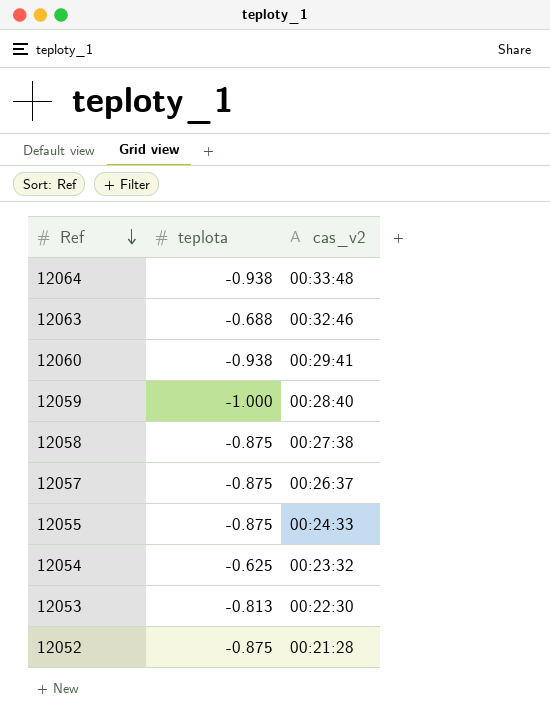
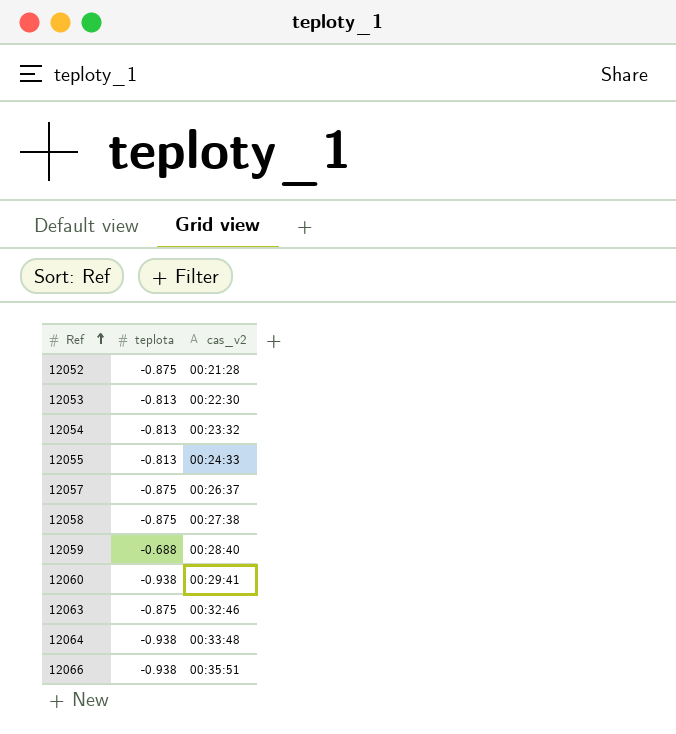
row order: Ref descending -> Ref ascending
12054 | teplota: -0.625 -> -0.813
12055 | teplota: -0.875 -> -0.813
12059 | teplota: -1.000 -> -0.688
12063 | teplota: -0.688 -> -0.875
row 12066: none -> -0.938 | 00:35:51

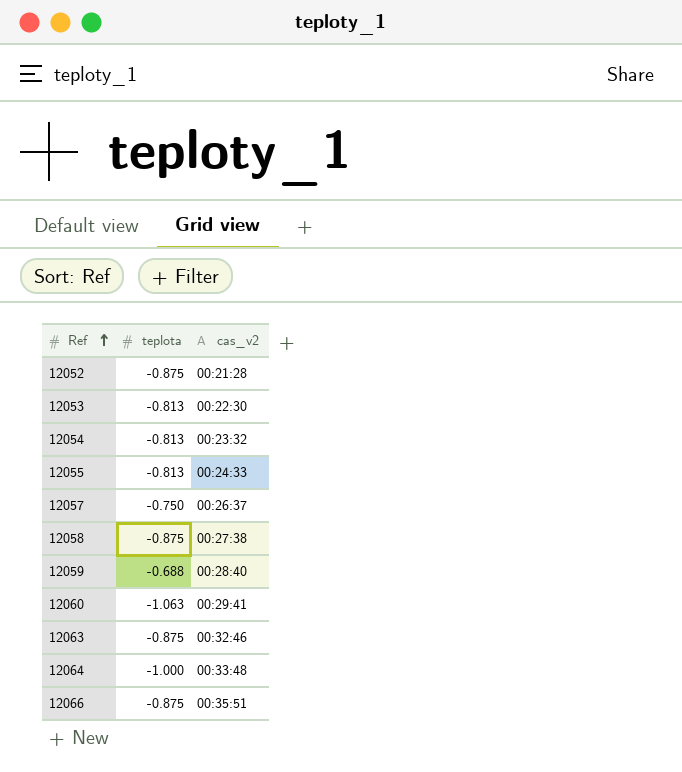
12057 | teplota: -0.875 -> -0.750
12060 | teplota: -0.938 -> -1.063
12064 | teplota: -0.938 -> -1.000
12066 | teplota: -0.938 -> -0.875

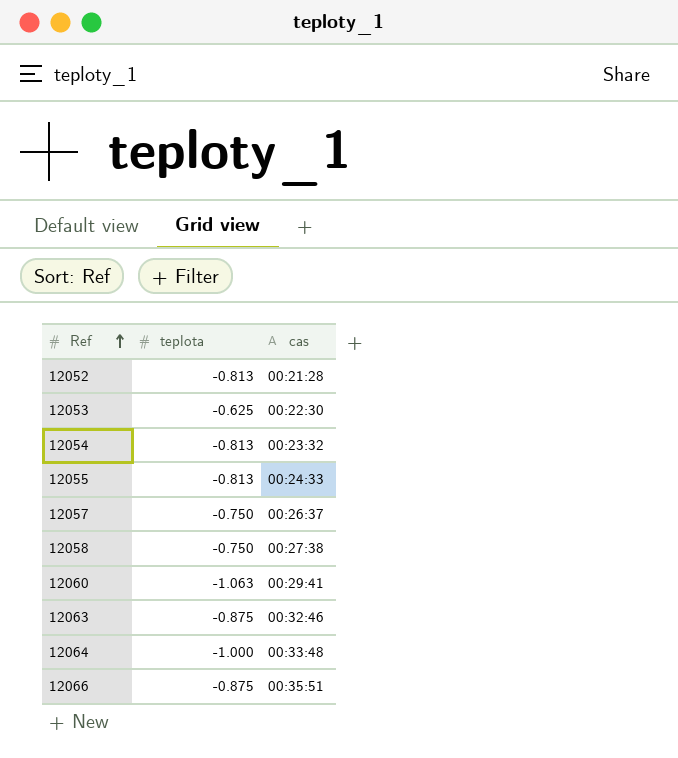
column name: cas_v2 -> cas
row 12059: -0.688 | 00:28:40 -> none
12052 | teplota: -0.875 -> -0.813
12053 | teplota: -0.813 -> -0.625
12058 | teplota: -0.875 -> -0.750

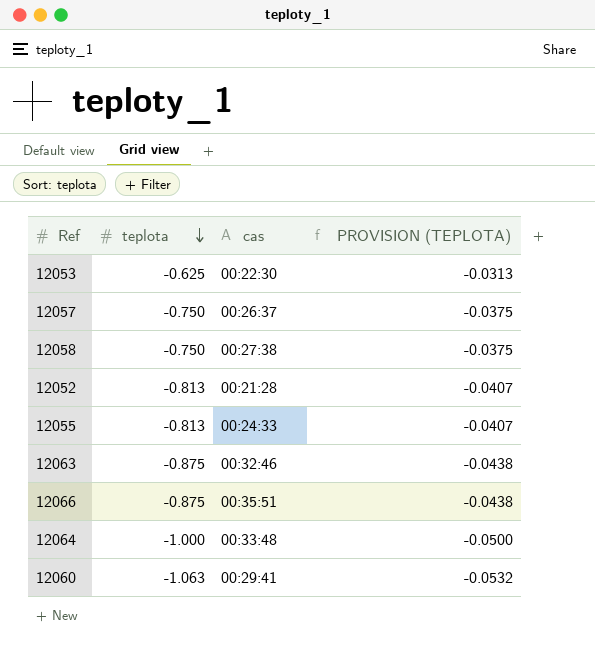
row order: Ref ascending -> teplota descending
column PROVISION (TEPLOTA) | formula: none -> [teplota] * 0.05
row 12054: -0.813 | 00:23:32 -> none

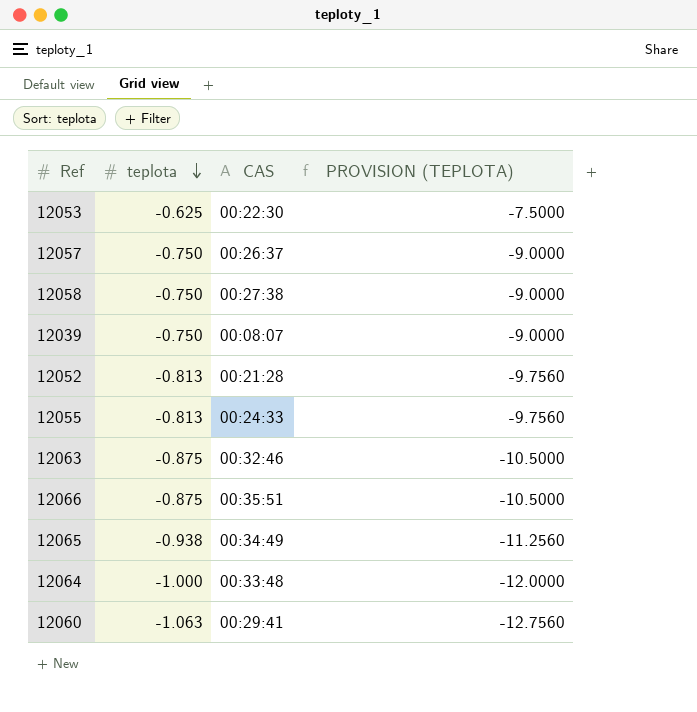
column name: cas -> CAS
column PROVISION (TEPLOTA) | formula: [teplota] * 0.05 -> [teplota] * 12
row 12039: none -> -0.750 | 00:08:07 | -9.0000
row 12065: none -> -0.938 | 00:34:49 | -11.2560

